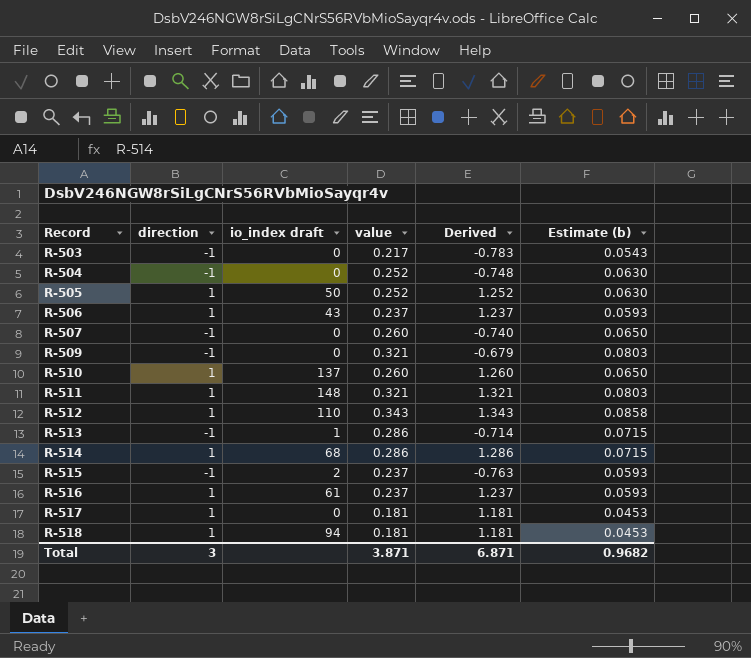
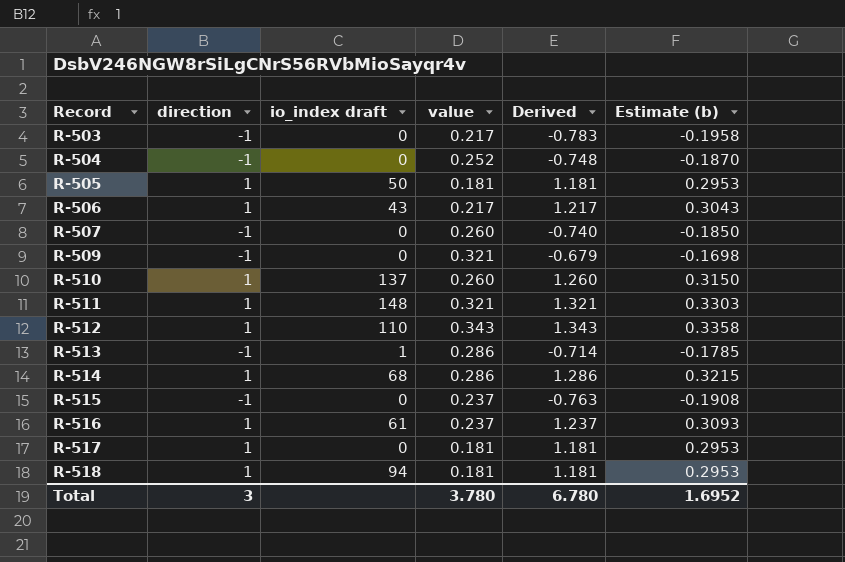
column Estimate (b) | formula: [value] * 0.25 -> [Derived] * 0.25
R-505 | value: 0.252 -> 0.181
R-505 | Derived: 1.252 -> 1.181
R-506 | value: 0.237 -> 0.217
R-506 | Derived: 1.237 -> 1.217
R-515 | io_index draft: 2 -> 0
Total | value: 3.871 -> 3.780
Total | Derived: 6.871 -> 6.780
Total | Estimate (b): 0.9682 -> 1.6952

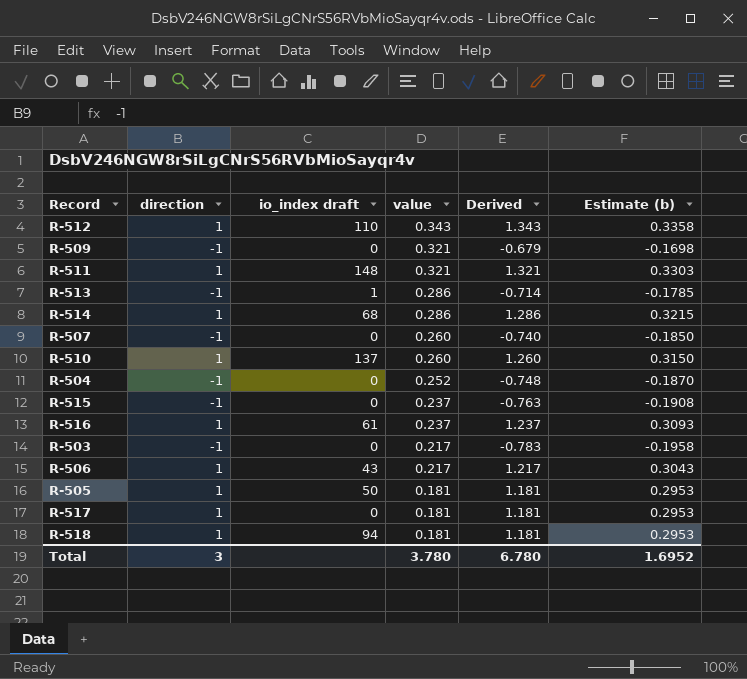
row order: Record ascending -> value descending

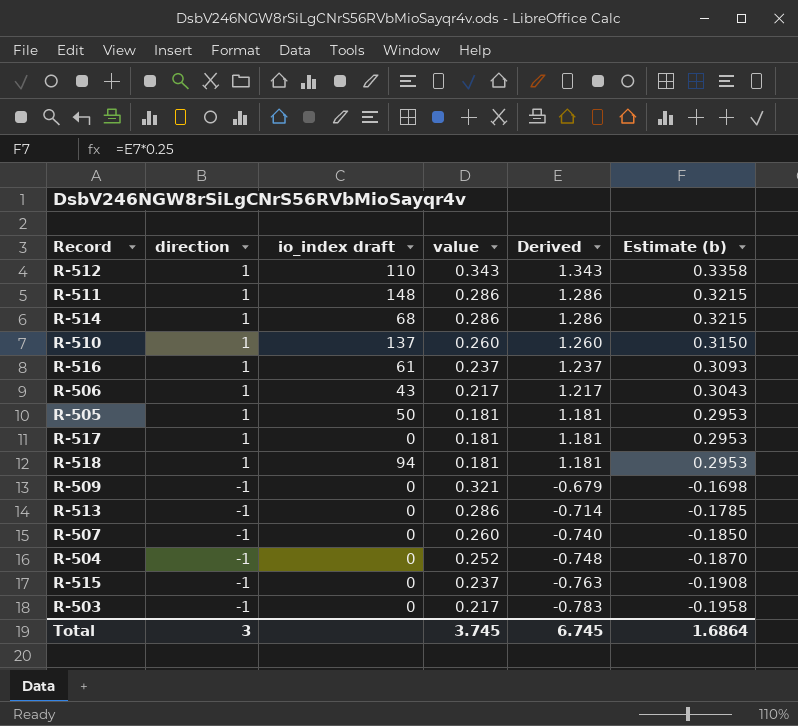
row order: value descending -> direction descending
R-511 | value: 0.321 -> 0.286
R-511 | Derived: 1.321 -> 1.286
R-511 | Estimate (b): 0.3303 -> 0.3215
R-513 | io_index draft: 1 -> 0
Total | value: 3.780 -> 3.745
Total | Derived: 6.780 -> 6.745
Total | Estimate (b): 1.6952 -> 1.6864

